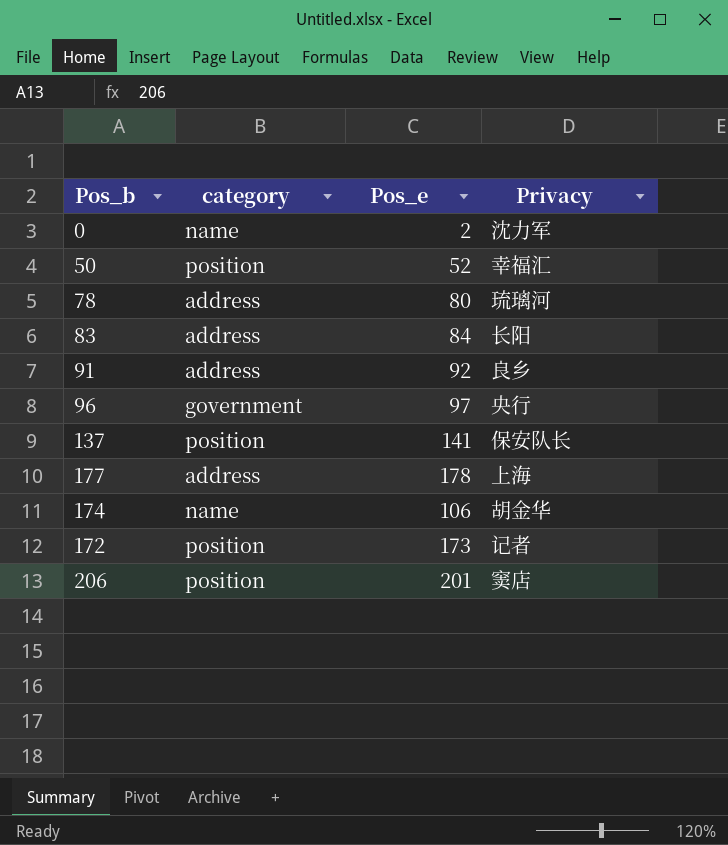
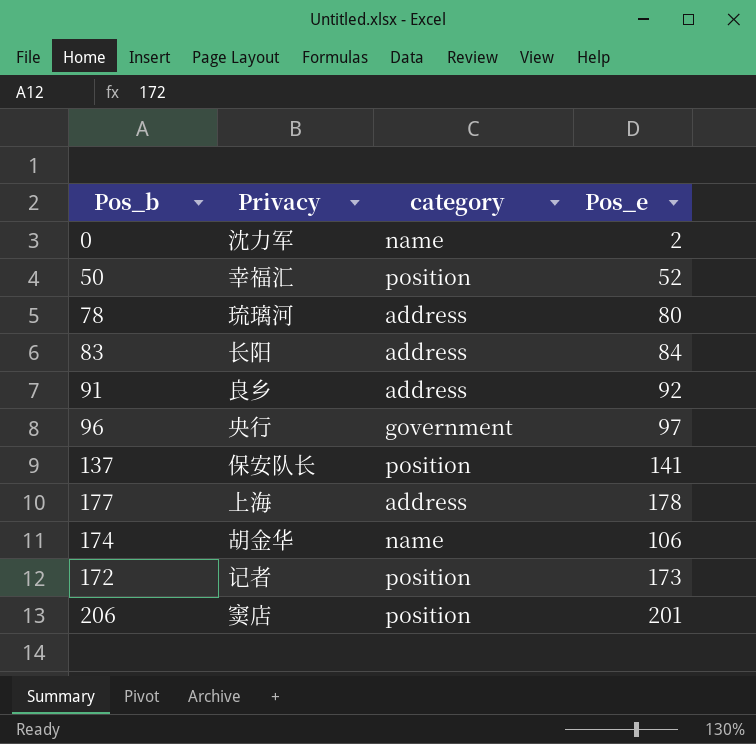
column Privacy | position: 4 -> 2

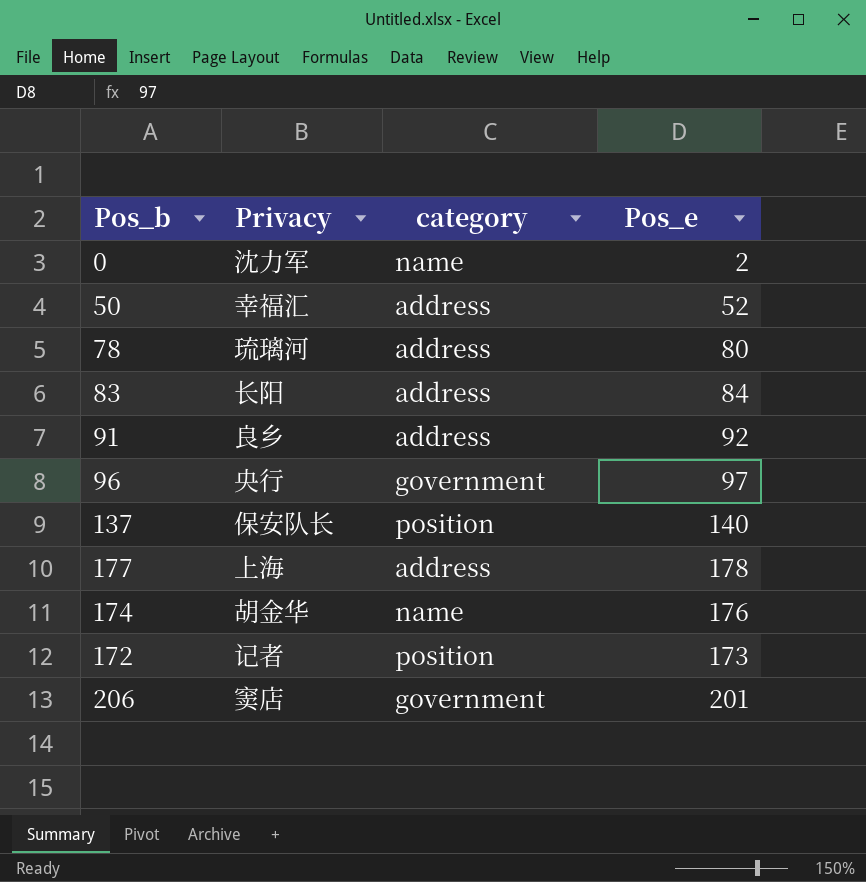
50 | category: position -> address
137 | Pos_e: 141 -> 140
174 | Pos_e: 106 -> 176
206 | category: position -> government

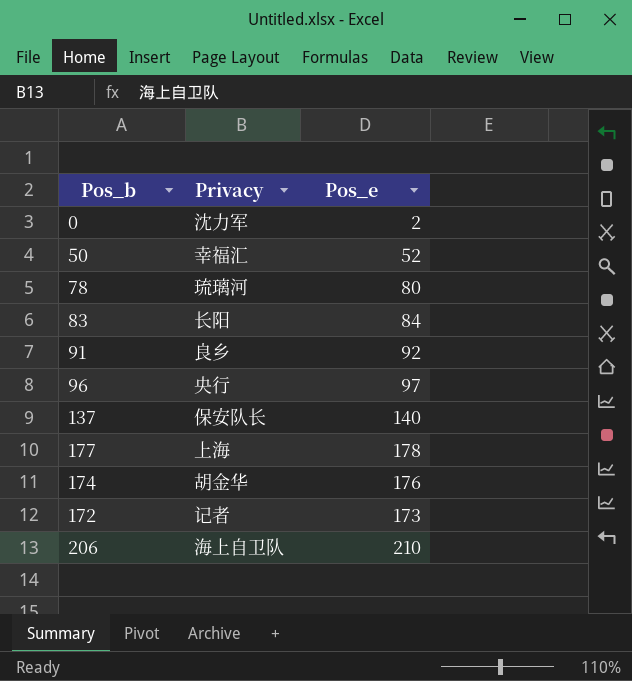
column category | position: 3 -> none
206 | Privacy: 窦店 -> 海上自卫队
206 | Pos_e: 201 -> 210

